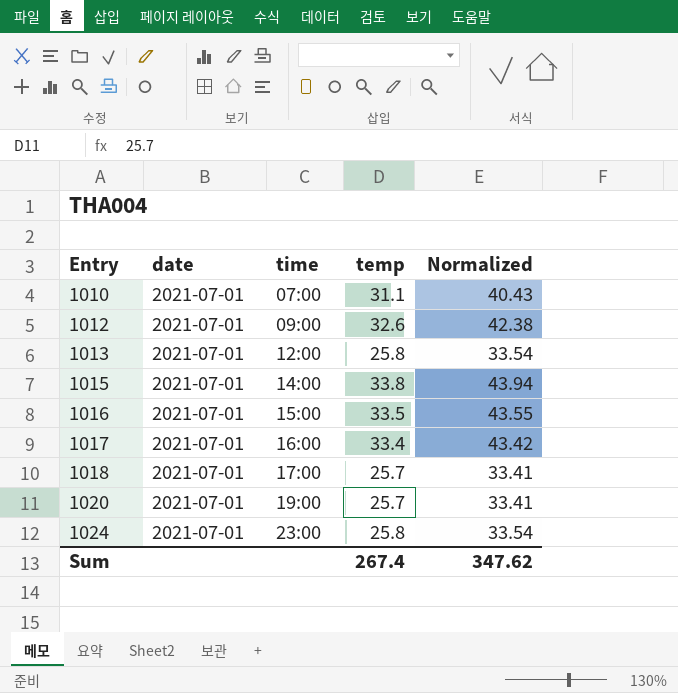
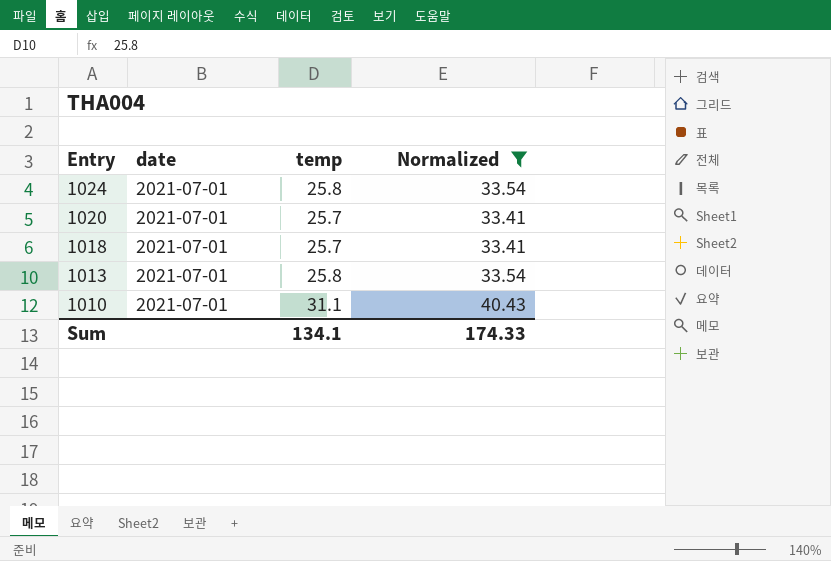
filter: none -> Normalized <= 40.43
row order: Entry ascending -> Entry descending
column time | position: 3 -> none
Sum | temp: 267.4 -> 134.1
Sum | Normalized: 347.62 -> 174.33

